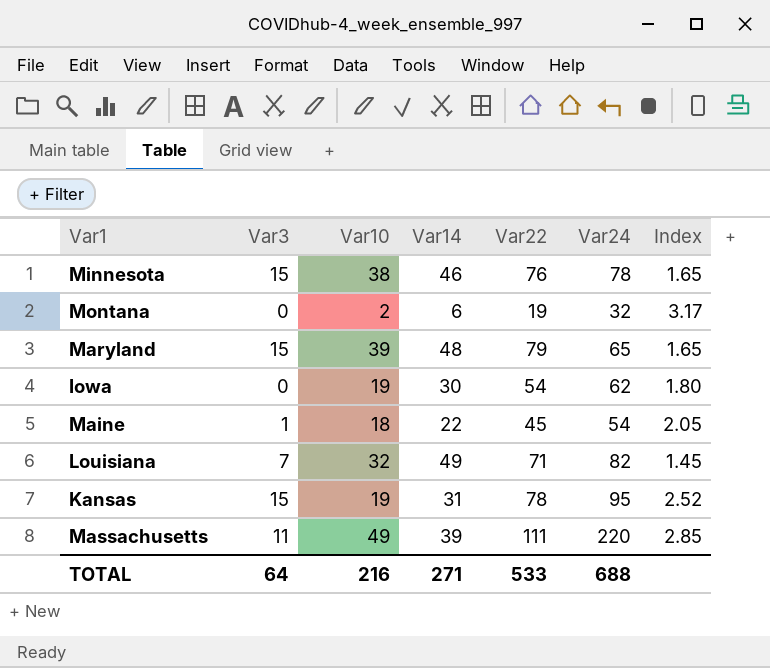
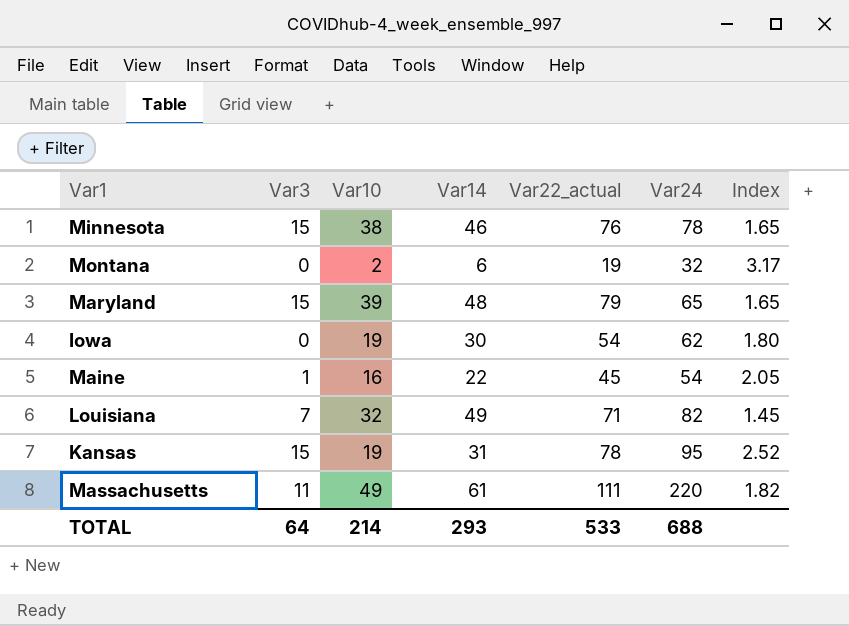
column name: Var22 -> Var22_actual
Maine | Var10: 18 -> 16
Massachusetts | Var14: 39 -> 61
Massachusetts | Index: 2.85 -> 1.82
TOTAL | Var10: 216 -> 214
TOTAL | Var14: 271 -> 293

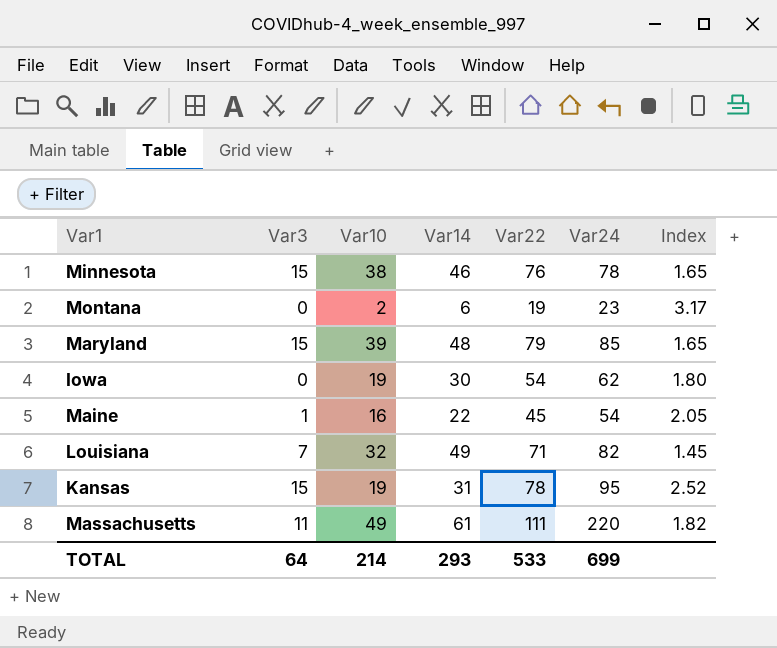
column name: Var22_actual -> Var22
Montana | Var24: 32 -> 23
Maryland | Var24: 65 -> 85
TOTAL | Var24: 688 -> 699

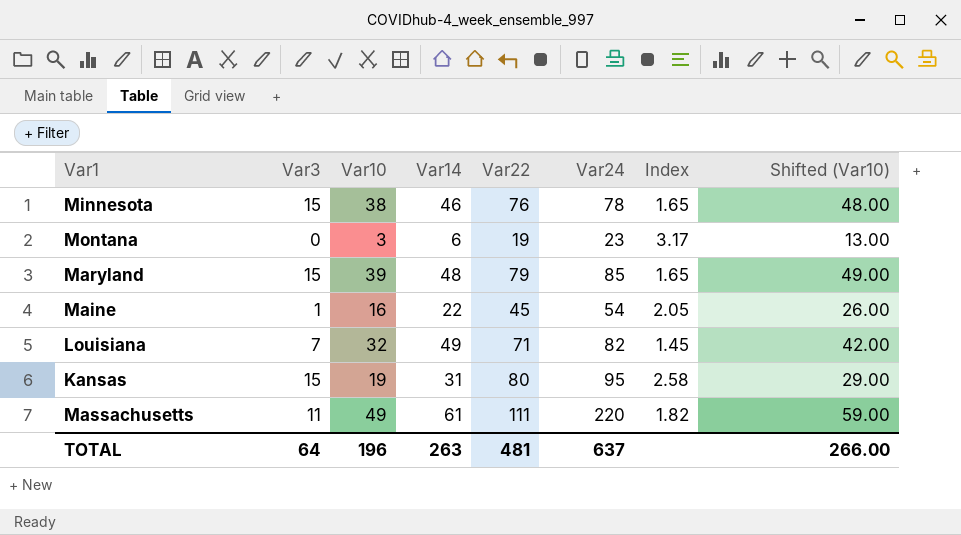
column Shifted (Var10) | formula: none -> [Var10] + 10
row Iowa: 0 | 19 | 30 | 54 | 62 | 1.80 -> none
Montana | Var10: 2 -> 3
Kansas | Var22: 78 -> 80
Kansas | Index: 2.52 -> 2.58
TOTAL | Var10: 214 -> 196
TOTAL | Var14: 293 -> 263
TOTAL | Var22: 533 -> 481
TOTAL | Var24: 699 -> 637

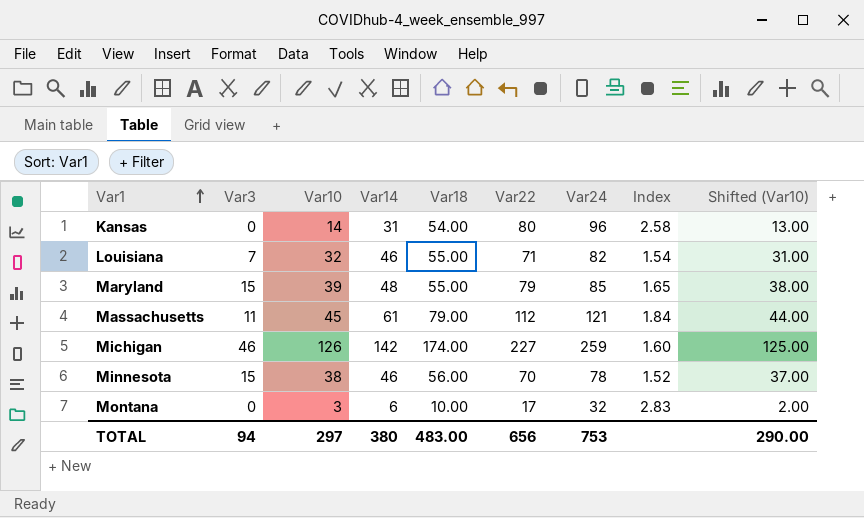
row order: none -> Var1 ascending
column Var18 | position: none -> 5
column Shifted (Var10) | formula: [Var10] + 10 -> [Var10] - 1
row Maine: 1 | 16 | 22 | 45 | 54 | 2.05 | 26.00 -> none
Kansas | Var3: 15 -> 0
Kansas | Var10: 19 -> 14
Kansas | Var24: 95 -> 96
Louisiana | Var14: 49 -> 46
Louisiana | Index: 1.45 -> 1.54
Massachusetts | Var10: 49 -> 45
Massachusetts | Var22: 111 -> 112
Massachusetts | Var24: 220 -> 121
Massachusetts | Index: 1.82 -> 1.84
row Michigan: none -> 46 | 126 | 142 | 174.00 | 227 | 259 | 1.60 | 125.00
Minnesota | Var22: 76 -> 70
Minnesota | Index: 1.65 -> 1.52
Montana | Var22: 19 -> 17
Montana | Var24: 23 -> 32
Montana | Index: 3.17 -> 2.83
TOTAL | Var3: 64 -> 94
TOTAL | Var10: 196 -> 297
TOTAL | Var14: 263 -> 380
TOTAL | Var22: 481 -> 656
TOTAL | Var24: 637 -> 753
TOTAL | Shifted (Var10): 266.00 -> 290.00

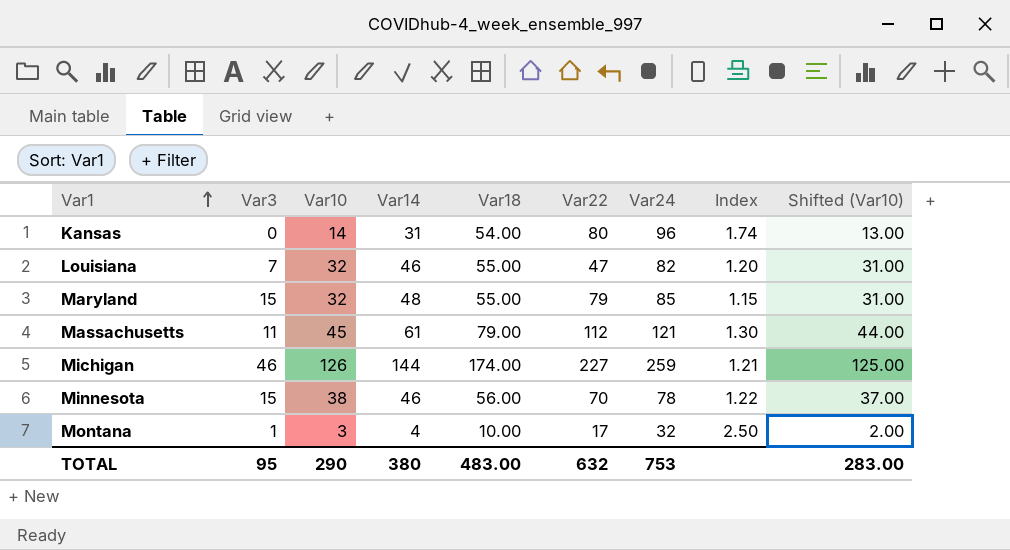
column Index | formula: [Var22] / [Var14] -> [Var18] / [Var14]
Louisiana | Var22: 71 -> 47
Maryland | Var10: 39 -> 32
Maryland | Shifted (Var10): 38.00 -> 31.00
Michigan | Var14: 142 -> 144
Montana | Var3: 0 -> 1
Montana | Var14: 6 -> 4
TOTAL | Var3: 94 -> 95
TOTAL | Var10: 297 -> 290
TOTAL | Var22: 656 -> 632
TOTAL | Shifted (Var10): 290.00 -> 283.00

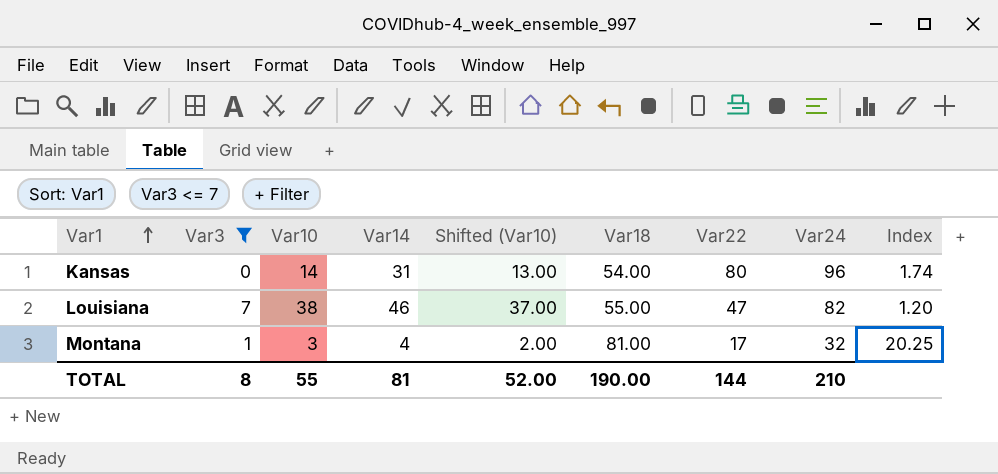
filter: none -> Var3 <= 7
column Shifted (Var10) | position: 9 -> 5
Louisiana | Var10: 32 -> 38
Louisiana | Shifted (Var10): 31.00 -> 37.00
Montana | Var18: 10.00 -> 81.00
Montana | Index: 2.50 -> 20.25
TOTAL | Var3: 95 -> 8
TOTAL | Var10: 290 -> 55
TOTAL | Var14: 380 -> 81
TOTAL | Shifted (Var10): 283.00 -> 52.00
TOTAL | Var18: 483.00 -> 190.00
TOTAL | Var22: 632 -> 144
TOTAL | Var24: 753 -> 210

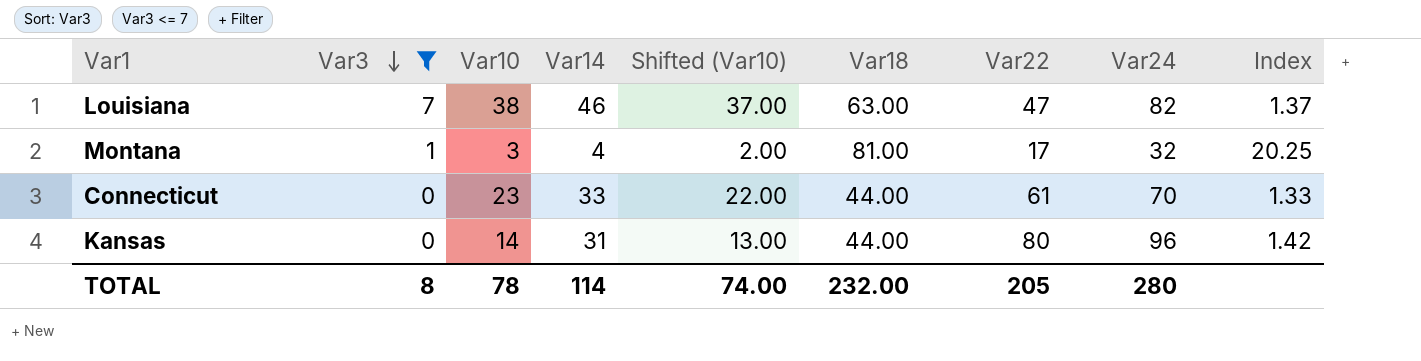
row order: Var1 ascending -> Var3 descending
Louisiana | Var18: 55.00 -> 63.00
Louisiana | Index: 1.20 -> 1.37
row Connecticut: none -> 0 | 23 | 33 | 22.00 | 44.00 | 61 | 70 | 1.33
Kansas | Var18: 54.00 -> 44.00
Kansas | Index: 1.74 -> 1.42
TOTAL | Var10: 55 -> 78
TOTAL | Var14: 81 -> 114
TOTAL | Shifted (Var10): 52.00 -> 74.00
TOTAL | Var18: 190.00 -> 232.00
TOTAL | Var22: 144 -> 205
TOTAL | Var24: 210 -> 280

